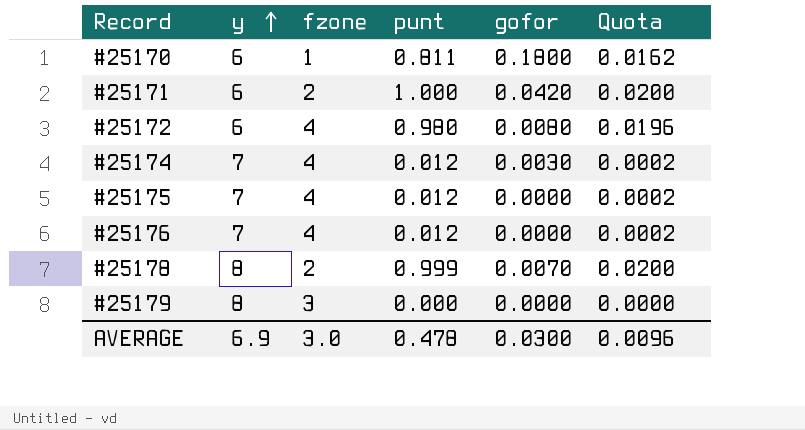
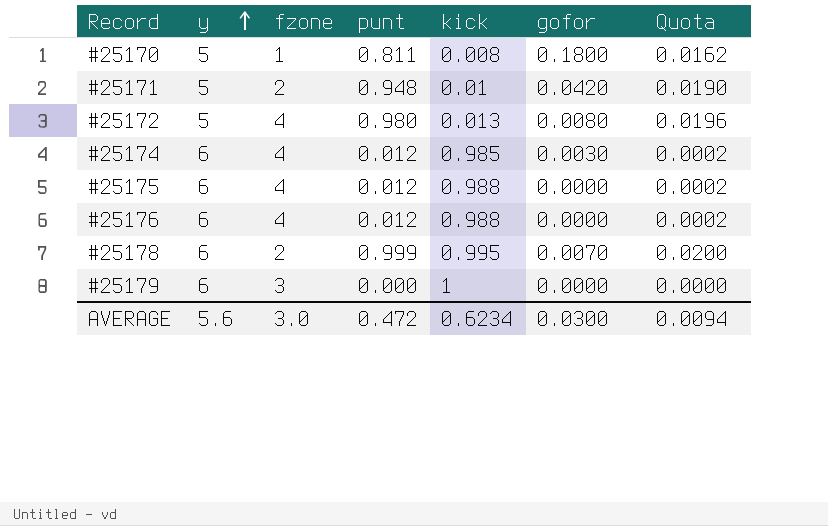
column kick | position: none -> 5
#25170 | y: 6 -> 5
#25171 | y: 6 -> 5
#25171 | punt: 1.000 -> 0.948
#25171 | Quota: 0.0200 -> 0.0190
#25172 | y: 6 -> 5
#25174 | y: 7 -> 6
#25175 | y: 7 -> 6
#25176 | y: 7 -> 6
#25178 | y: 8 -> 6
#25179 | y: 8 -> 6
AVERAGE | y: 6.9 -> 5.6
AVERAGE | punt: 0.478 -> 0.472
AVERAGE | Quota: 0.0096 -> 0.0094

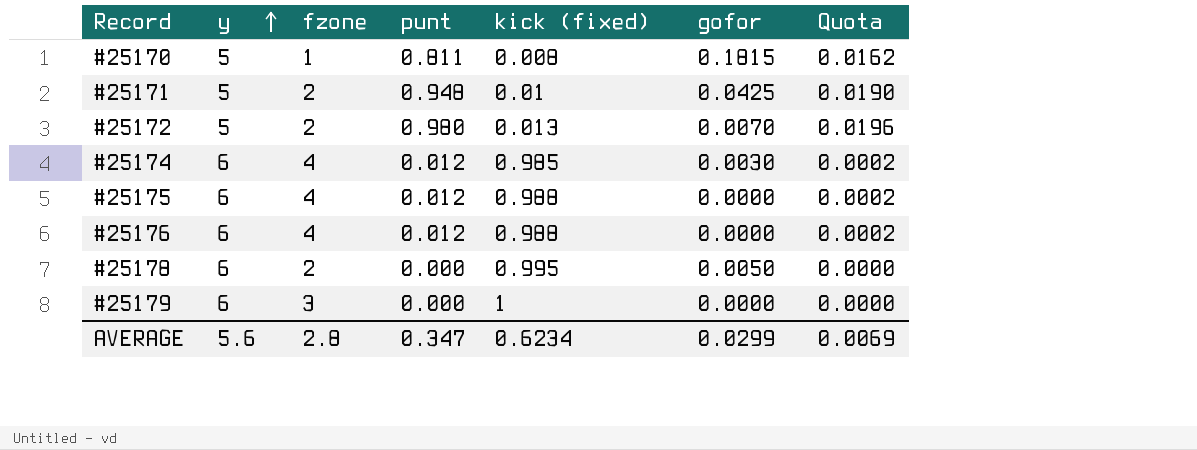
column name: kick -> kick (fixed)
#25170 | gofor: 0.1800 -> 0.1815
#25171 | gofor: 0.0420 -> 0.0425
#25172 | fzone: 4 -> 2
#25172 | gofor: 0.0080 -> 0.0070
#25178 | punt: 0.999 -> 0.000
#25178 | gofor: 0.0070 -> 0.0050
#25178 | Quota: 0.0200 -> 0.0000
AVERAGE | fzone: 3.0 -> 2.8
AVERAGE | punt: 0.472 -> 0.347
AVERAGE | gofor: 0.0300 -> 0.0299
AVERAGE | Quota: 0.0094 -> 0.0069

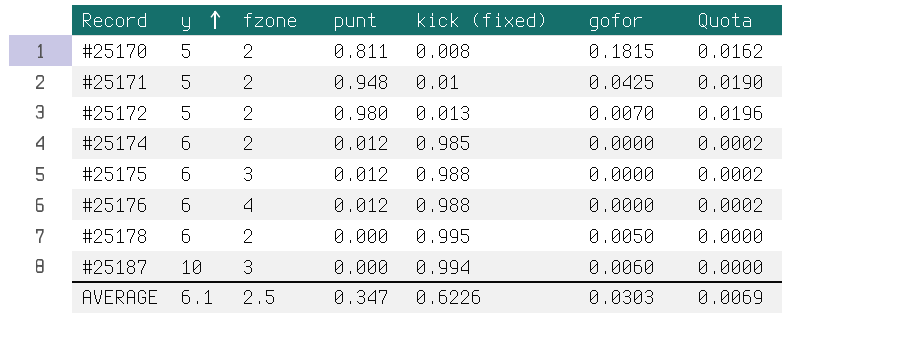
row #25179: 6 | 3 | 0.000 | 1 | 0.0000 | 0.0000 -> none
#25170 | fzone: 1 -> 2
#25174 | fzone: 4 -> 2
#25174 | gofor: 0.0030 -> 0.0000
#25175 | fzone: 4 -> 3
row #25187: none -> 10 | 3 | 0.000 | 0.994 | 0.0060 | 0.0000
AVERAGE | y: 5.6 -> 6.1
AVERAGE | fzone: 2.8 -> 2.5
AVERAGE | kick (fixed): 0.6234 -> 0.6226
AVERAGE | gofor: 0.0299 -> 0.0303

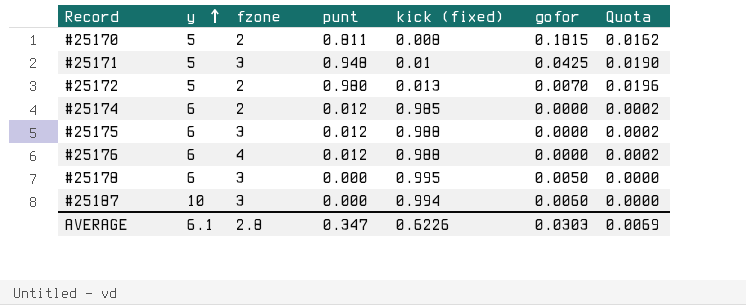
#25171 | fzone: 2 -> 3
#25178 | fzone: 2 -> 3
AVERAGE | fzone: 2.5 -> 2.8

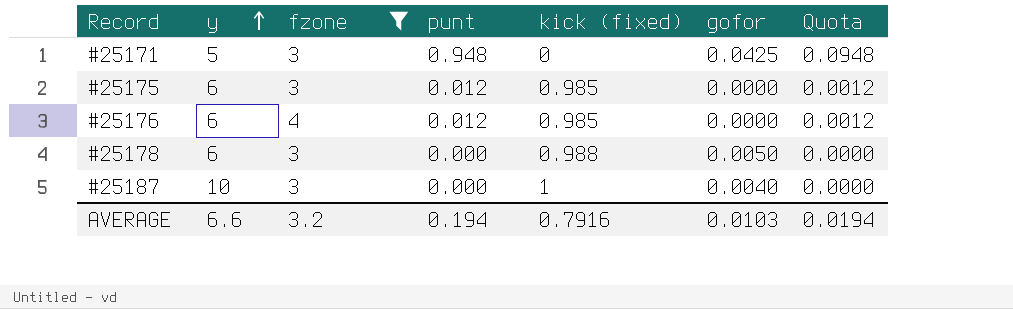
filter: none -> fzone != 2
column Quota | formula: [punt] * 0.02 -> [punt] * 0.1
#25171 | kick (fixed): 0.01 -> 0
#25175 | kick (fixed): 0.988 -> 0.985
#25176 | kick (fixed): 0.988 -> 0.985
#25178 | kick (fixed): 0.995 -> 0.988
#25187 | kick (fixed): 0.994 -> 1
#25187 | gofor: 0.0060 -> 0.0040
AVERAGE | y: 6.1 -> 6.6
AVERAGE | fzone: 2.8 -> 3.2
AVERAGE | punt: 0.347 -> 0.194
AVERAGE | kick (fixed): 0.6226 -> 0.7916
AVERAGE | gofor: 0.0303 -> 0.0103
AVERAGE | Quota: 0.0069 -> 0.0194

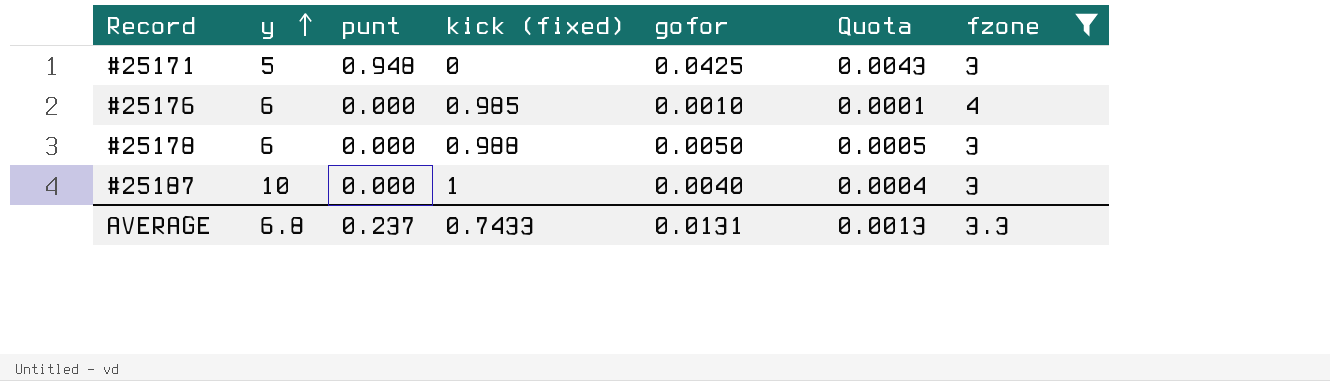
column Quota | formula: [punt] * 0.1 -> [gofor] * 0.1
column fzone | position: 3 -> 7
row #25175: 6 | 3 | 0.012 | 0.985 | 0.0000 | 0.0012 -> none
#25176 | punt: 0.012 -> 0.000
#25176 | gofor: 0.0000 -> 0.0010
AVERAGE | y: 6.6 -> 6.8
AVERAGE | punt: 0.194 -> 0.237
AVERAGE | kick (fixed): 0.7916 -> 0.7433
AVERAGE | gofor: 0.0103 -> 0.0131
AVERAGE | Quota: 0.0194 -> 0.0013
AVERAGE | fzone: 3.2 -> 3.3

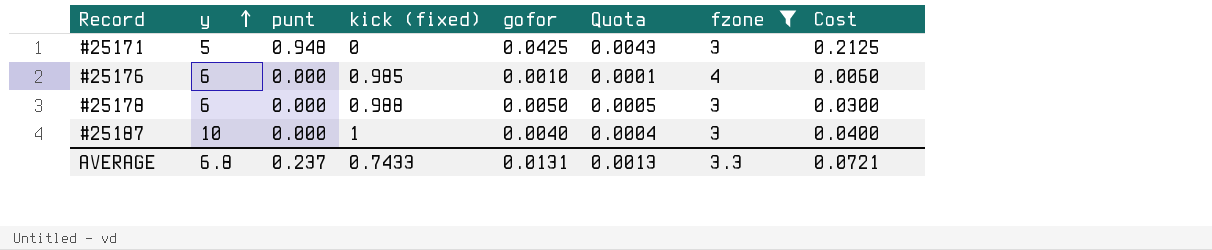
column Cost | formula: none -> [y] * [gofor]

